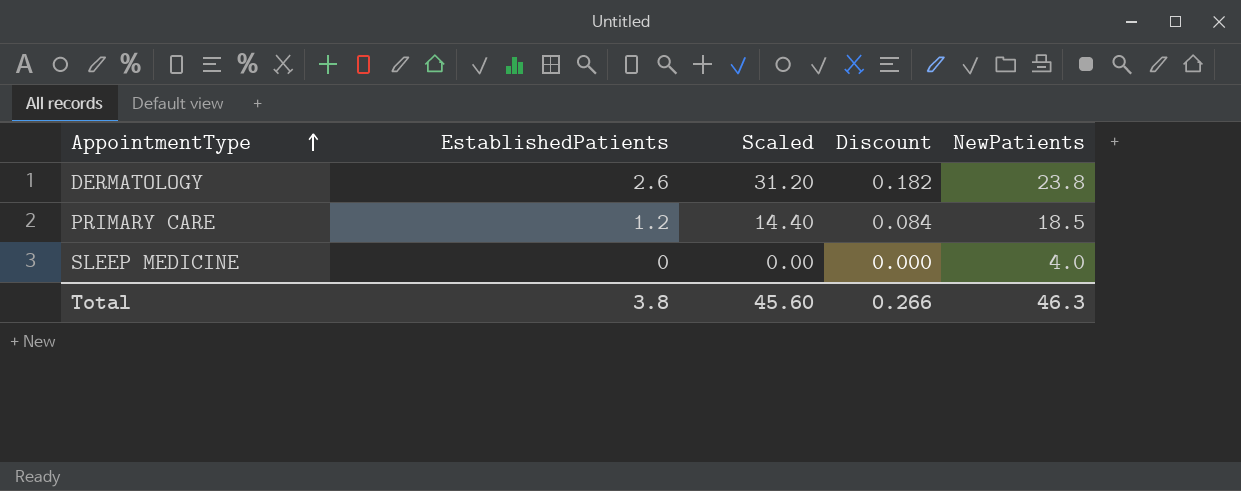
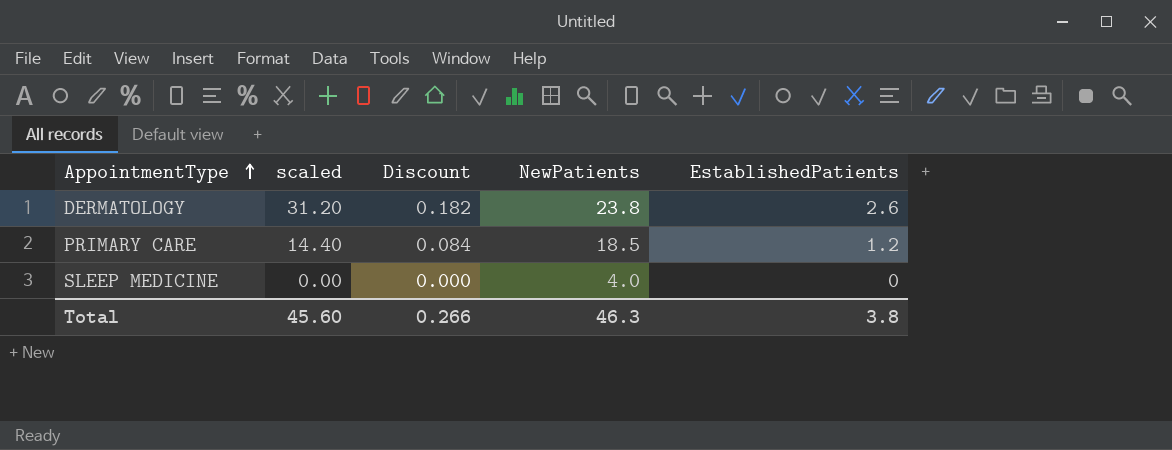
column name: Scaled -> scaled
column EstablishedPatients | position: 2 -> 5

